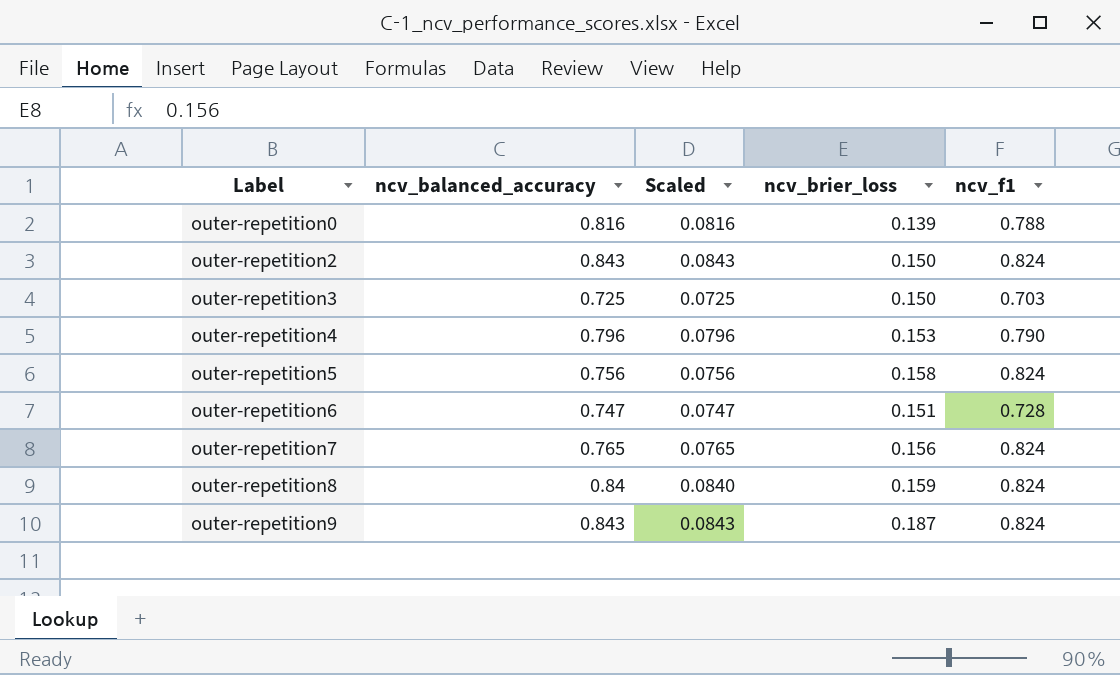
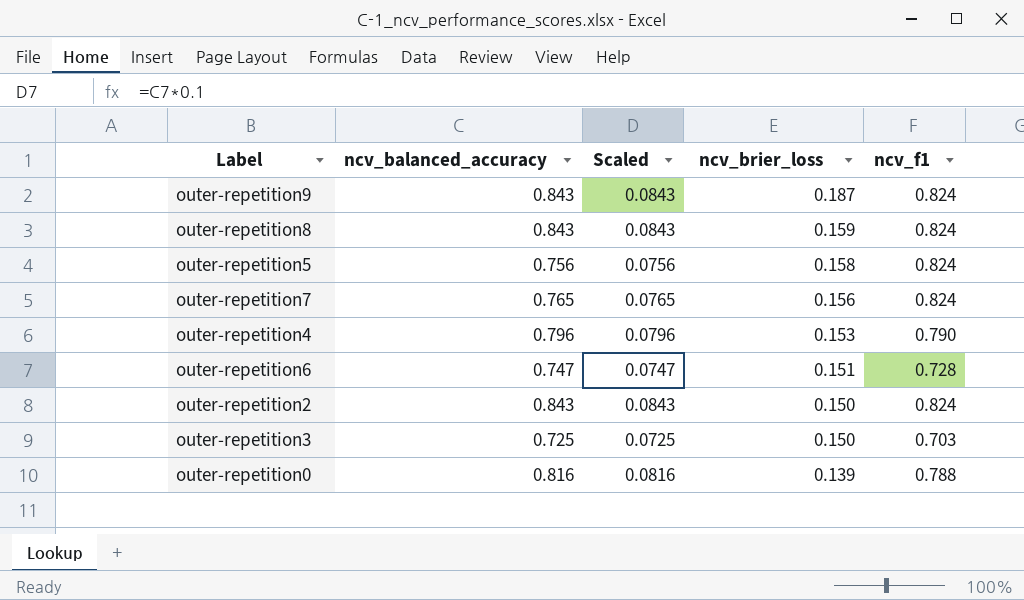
row order: Label ascending -> ncv_brier_loss descending
outer-repetition8 | ncv_balanced_accuracy: 0.84 -> 0.843
outer-repetition8 | Scaled: 0.0840 -> 0.0843

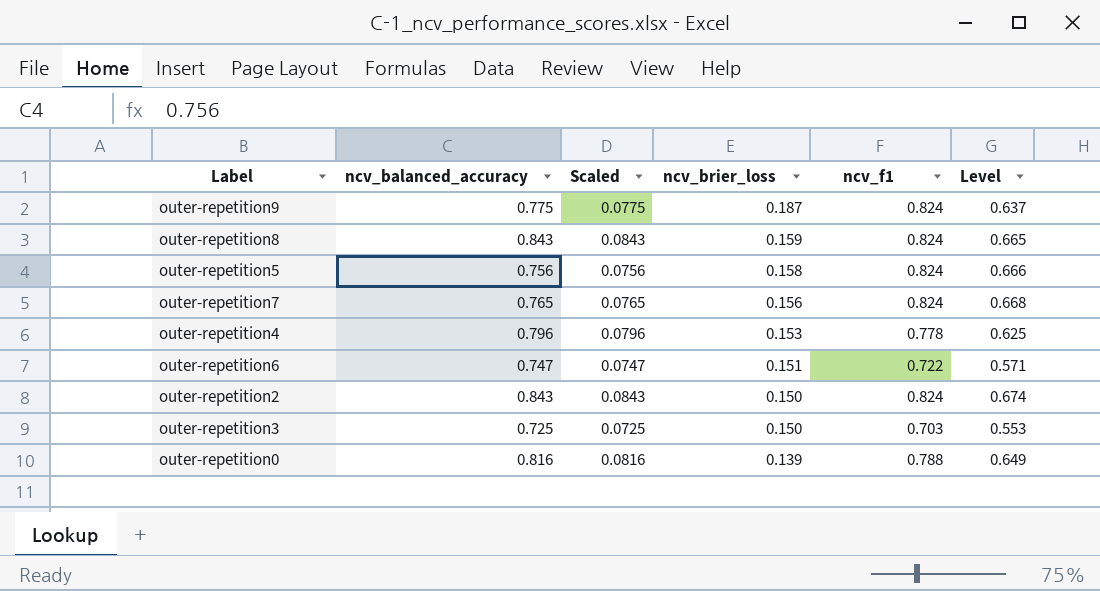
column Level | formula: none -> [ncv_f1] - [ncv_brier_loss]
outer-repetition9 | ncv_balanced_accuracy: 0.843 -> 0.775
outer-repetition9 | Scaled: 0.0843 -> 0.0775
outer-repetition4 | ncv_f1: 0.790 -> 0.778
outer-repetition6 | ncv_f1: 0.728 -> 0.722

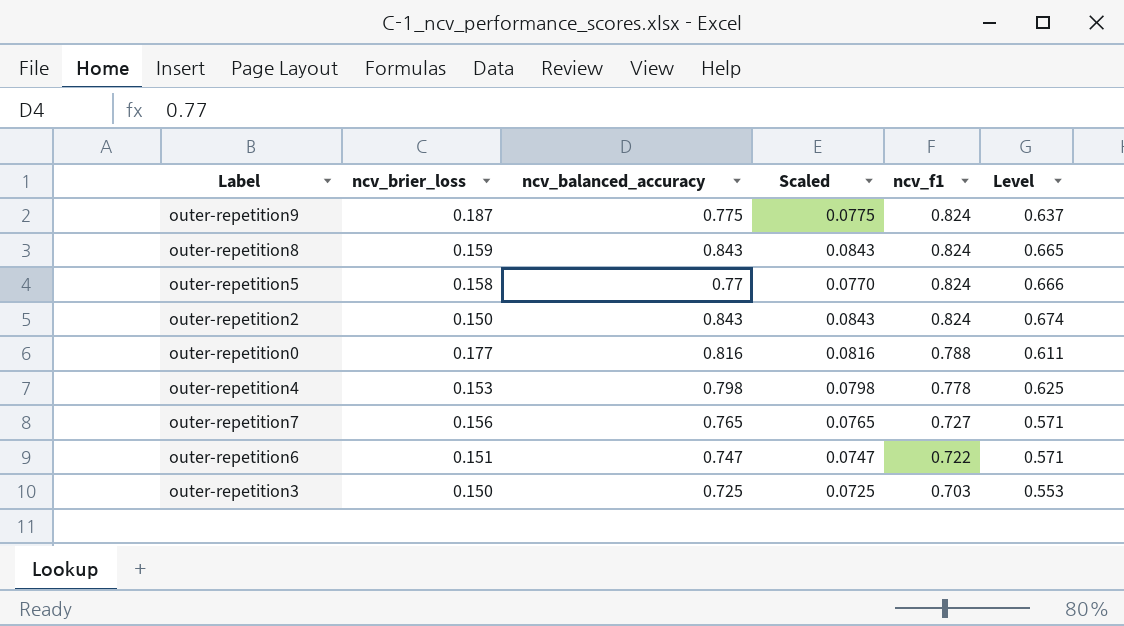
row order: ncv_brier_loss descending -> ncv_f1 descending
column ncv_brier_loss | position: 4 -> 2
outer-repetition5 | ncv_balanced_accuracy: 0.756 -> 0.77
outer-repetition5 | Scaled: 0.0756 -> 0.0770
outer-repetition0 | ncv_brier_loss: 0.139 -> 0.177
outer-repetition0 | Level: 0.649 -> 0.611
outer-repetition4 | ncv_balanced_accuracy: 0.796 -> 0.798
outer-repetition4 | Scaled: 0.0796 -> 0.0798
outer-repetition7 | ncv_f1: 0.824 -> 0.727
outer-repetition7 | Level: 0.668 -> 0.571

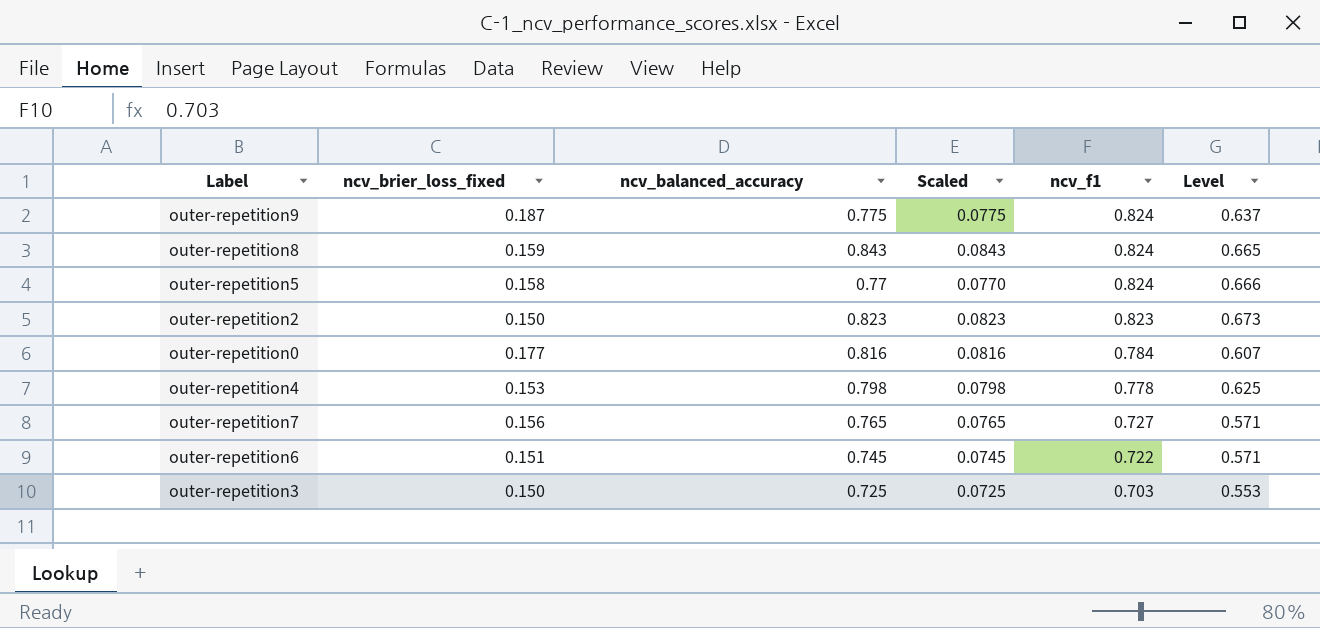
column name: ncv_brier_loss -> ncv_brier_loss_fixed
outer-repetition2 | ncv_balanced_accuracy: 0.843 -> 0.823
outer-repetition2 | Scaled: 0.0843 -> 0.0823
outer-repetition2 | ncv_f1: 0.824 -> 0.823
outer-repetition2 | Level: 0.674 -> 0.673
outer-repetition0 | ncv_f1: 0.788 -> 0.784
outer-repetition0 | Level: 0.611 -> 0.607
outer-repetition6 | ncv_balanced_accuracy: 0.747 -> 0.745
outer-repetition6 | Scaled: 0.0747 -> 0.0745

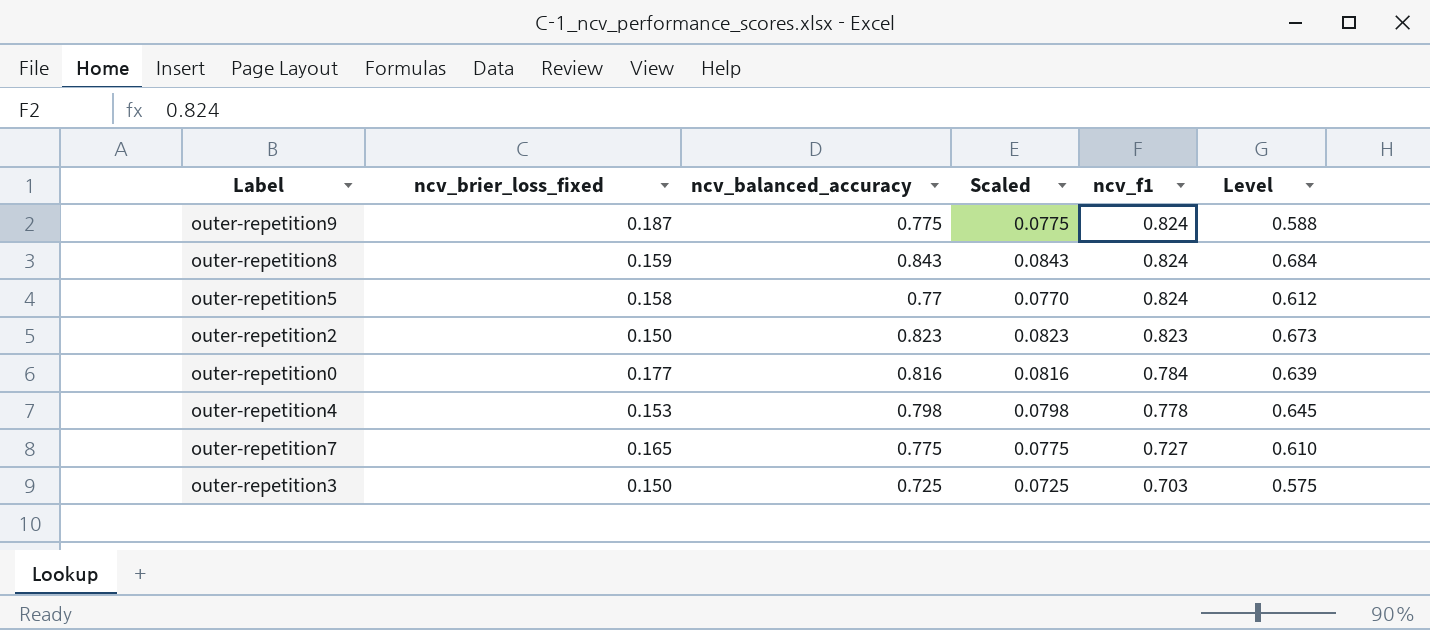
column Level | formula: [ncv_f1] - [ncv_brier_loss_fixed] -> [ncv_balanced_accuracy] - [ncv_brier_loss_fixed]
row outer-repetition6: 0.151 | 0.745 | 0.0745 | 0.722 | 0.571 -> none
outer-repetition7 | ncv_brier_loss_fixed: 0.156 -> 0.165
outer-repetition7 | ncv_balanced_accuracy: 0.765 -> 0.775
outer-repetition7 | Scaled: 0.0765 -> 0.0775

